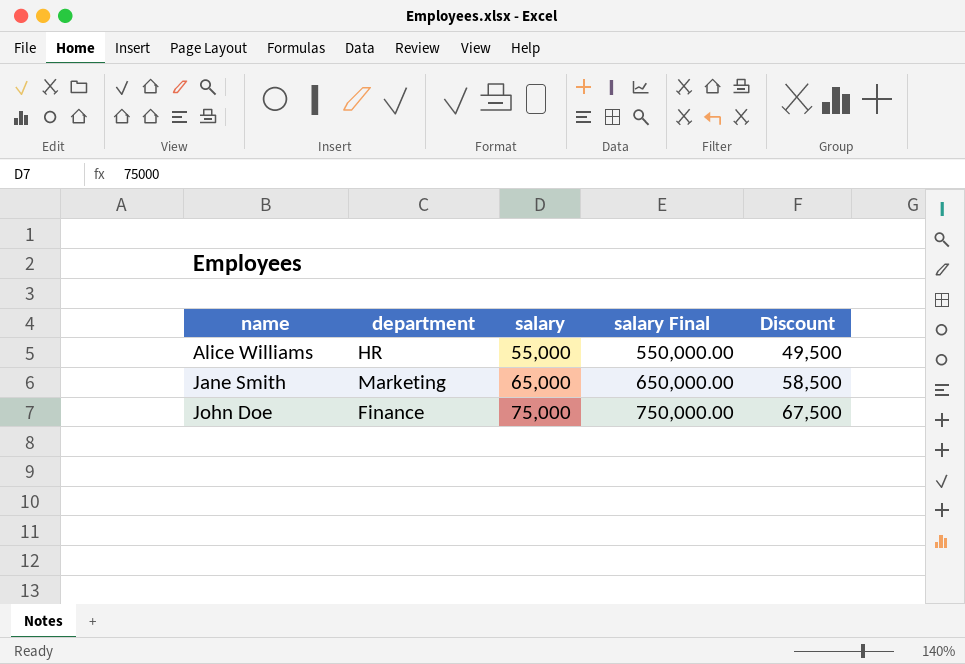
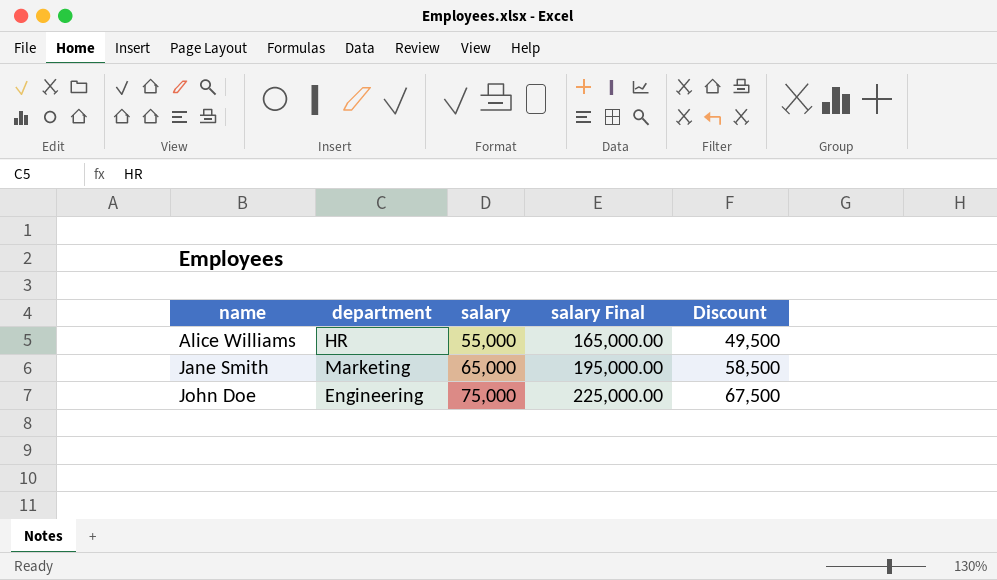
column salary Final | formula: [salary] * 10 -> [salary] * 3
John Doe | department: Finance -> Engineering

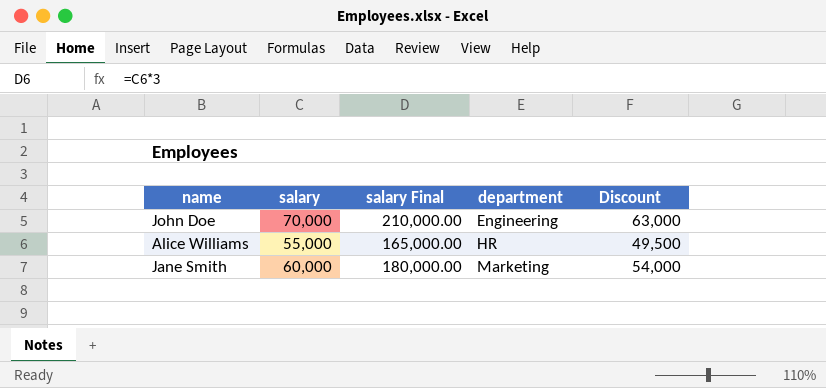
row order: name ascending -> department ascending
column department | position: 2 -> 4
John Doe | salary: 75,000 -> 70,000
John Doe | salary Final: 225,000.00 -> 210,000.00
John Doe | Discount: 67,500 -> 63,000
Jane Smith | salary: 65,000 -> 60,000
Jane Smith | salary Final: 195,000.00 -> 180,000.00
Jane Smith | Discount: 58,500 -> 54,000

